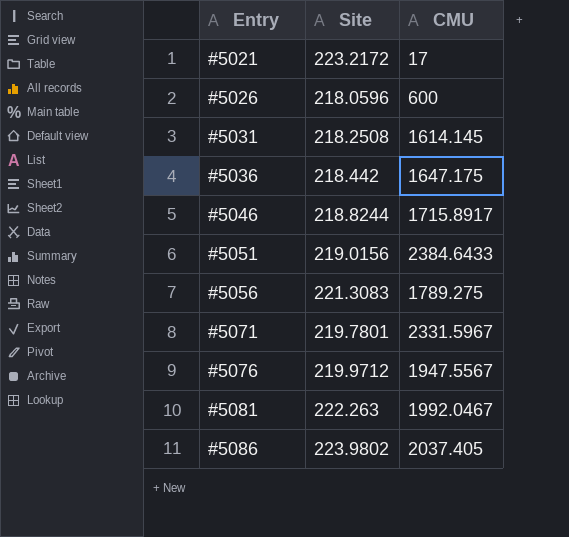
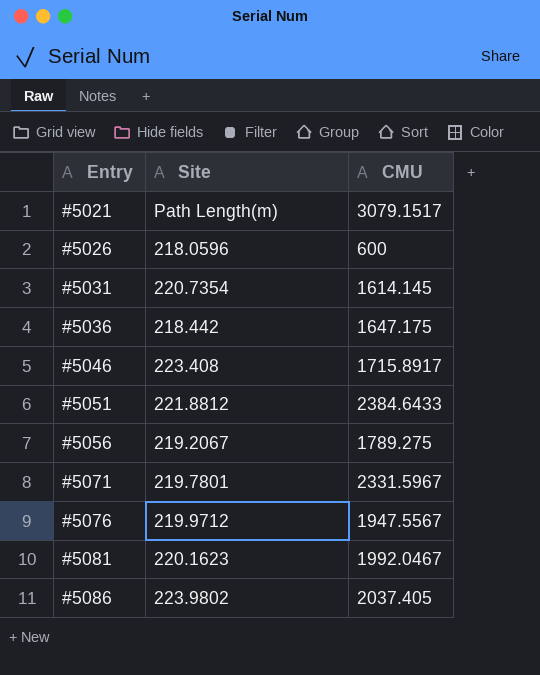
#5021 | Site: 223.2172 -> Path Length(m)
#5021 | CMU: 17 -> 3079.1517
#5031 | Site: 218.2508 -> 220.7354
#5046 | Site: 218.8244 -> 223.408
#5051 | Site: 219.0156 -> 221.8812
#5056 | Site: 221.3083 -> 219.2067
#5081 | Site: 222.263 -> 220.1623

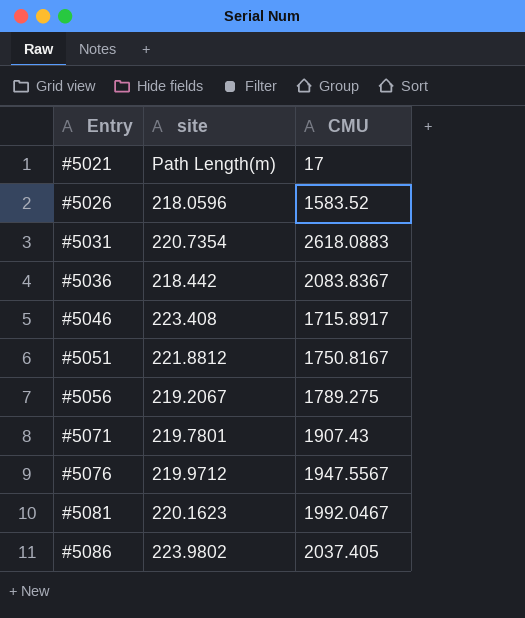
column name: Site -> site
#5021 | CMU: 3079.1517 -> 17
#5026 | CMU: 600 -> 1583.52
#5031 | CMU: 1614.145 -> 2618.0883
#5036 | CMU: 1647.175 -> 2083.8367
#5051 | CMU: 2384.6433 -> 1750.8167
#5071 | CMU: 2331.5967 -> 1907.43

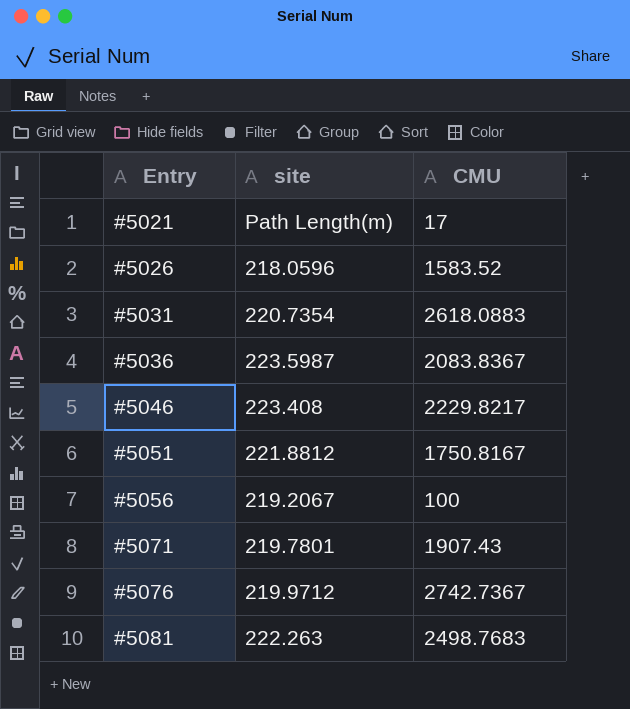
row #5086: 223.9802 | 2037.405 -> none
#5036 | site: 218.442 -> 223.5987
#5046 | CMU: 1715.8917 -> 2229.8217
#5056 | CMU: 1789.275 -> 100
#5076 | CMU: 1947.5567 -> 2742.7367
#5081 | site: 220.1623 -> 222.263
#5081 | CMU: 1992.0467 -> 2498.7683

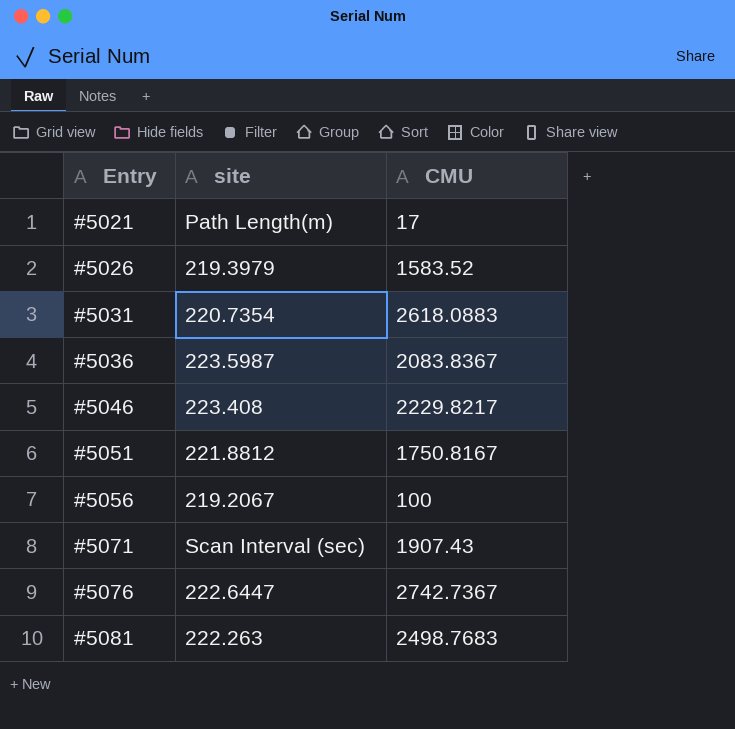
#5026 | site: 218.0596 -> 219.3979
#5071 | site: 219.7801 -> Scan Interval (sec)
#5076 | site: 219.9712 -> 222.6447

